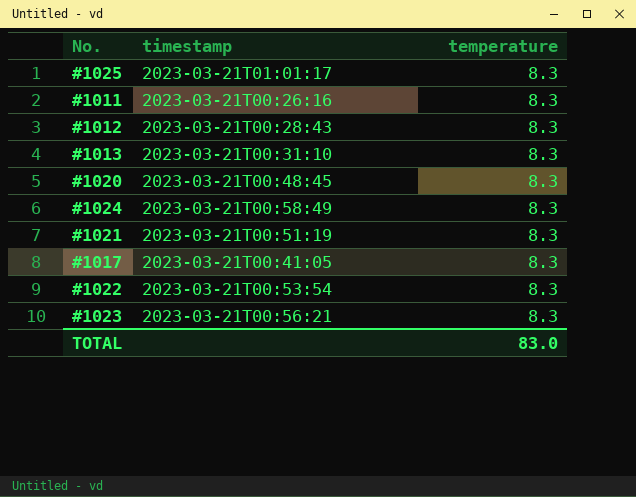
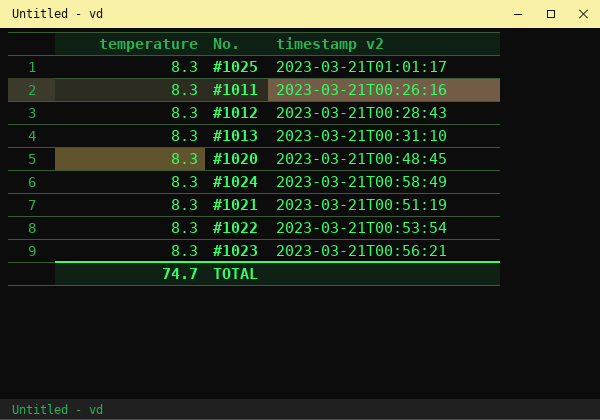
column temperature | position: 3 -> 1
column name: timestamp -> timestamp v2
row #1017: 2023-03-21T00:41:05 | 8.3 -> none
TOTAL | temperature: 83.0 -> 74.7

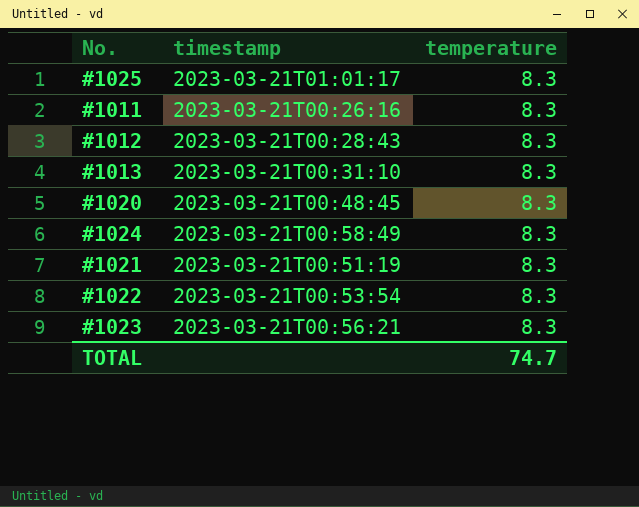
column name: timestamp v2 -> timestamp
column temperature | position: 1 -> 3

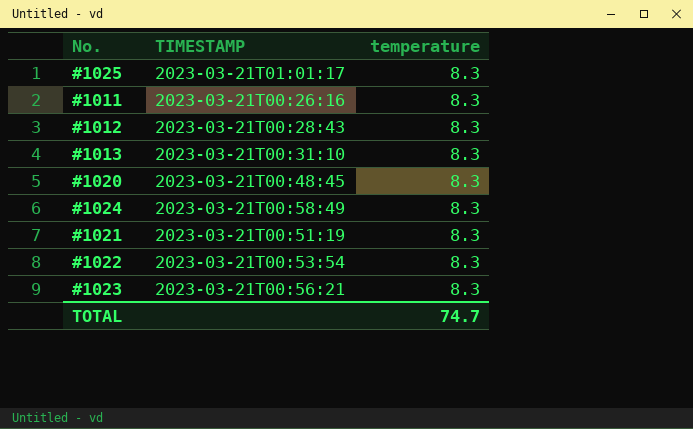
column name: timestamp -> TIMESTAMP

